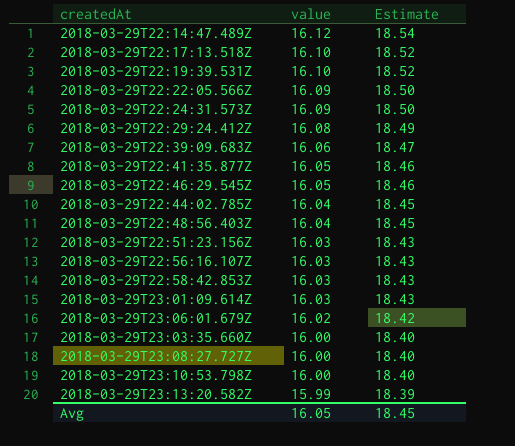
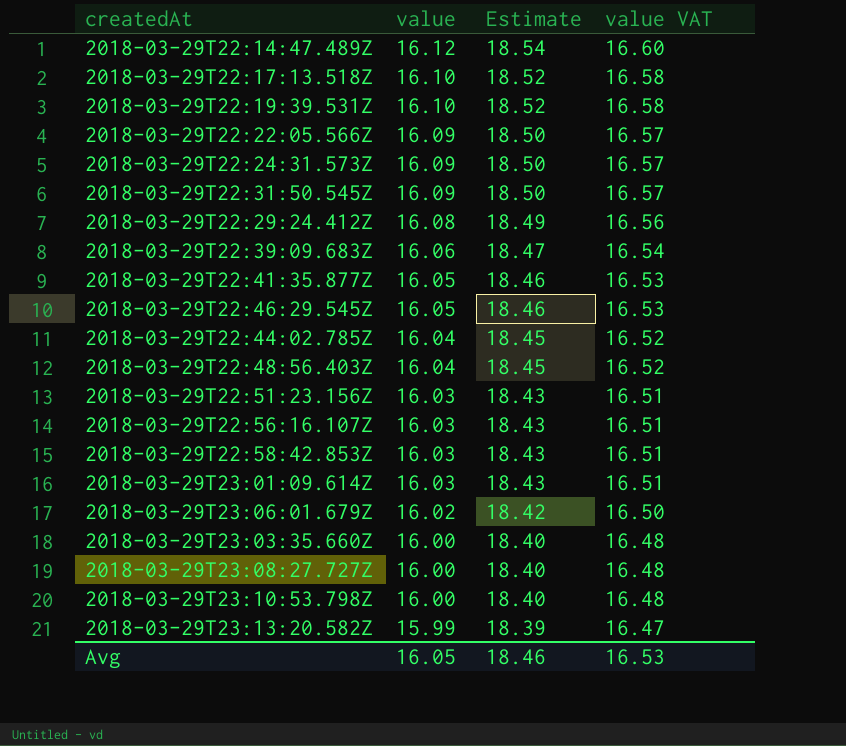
column value VAT | formula: none -> [value] * 1.03
row 2018-03-29T22:31:50.545Z: none -> 16.09 | 18.50 | 16.57
Avg | Estimate: 18.45 -> 18.46

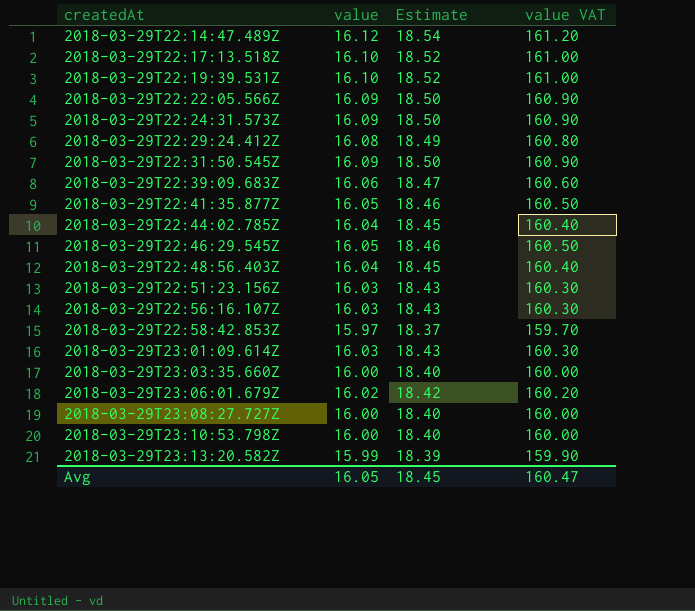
row order: value descending -> createdAt ascending
column value VAT | formula: [value] * 1.03 -> [value] * 10
2018-03-29T22:58:42.853Z | value: 16.03 -> 15.97
2018-03-29T22:58:42.853Z | Estimate: 18.43 -> 18.37
Avg | Estimate: 18.46 -> 18.45
Avg | value VAT: 16.53 -> 160.47

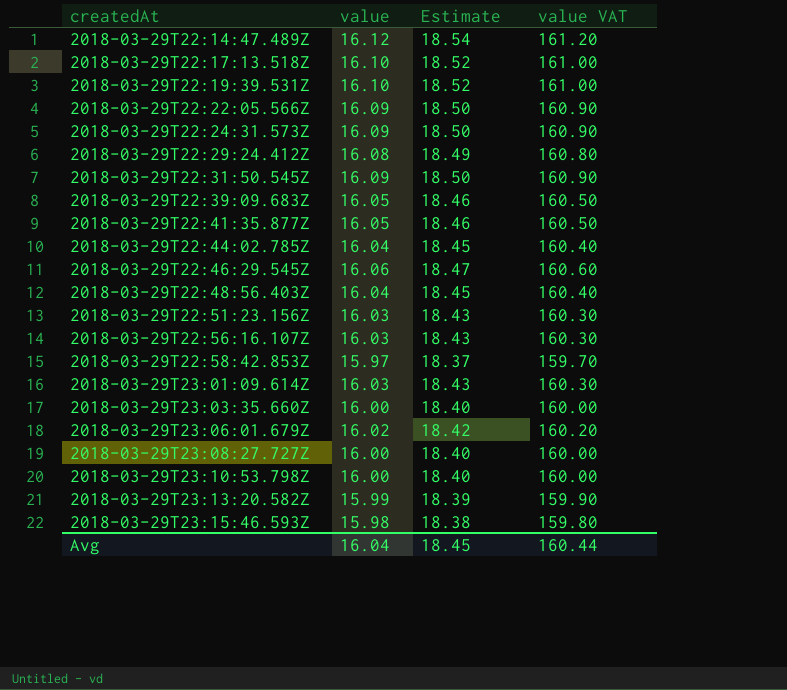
2018-03-29T22:39:09.683Z | value: 16.06 -> 16.05
2018-03-29T22:39:09.683Z | Estimate: 18.47 -> 18.46
2018-03-29T22:39:09.683Z | value VAT: 160.60 -> 160.50
2018-03-29T22:46:29.545Z | value: 16.05 -> 16.06
2018-03-29T22:46:29.545Z | Estimate: 18.46 -> 18.47
2018-03-29T22:46:29.545Z | value VAT: 160.50 -> 160.60
row 2018-03-29T23:15:46.593Z: none -> 15.98 | 18.38 | 159.80
Avg | value: 16.05 -> 16.04
Avg | value VAT: 160.47 -> 160.44

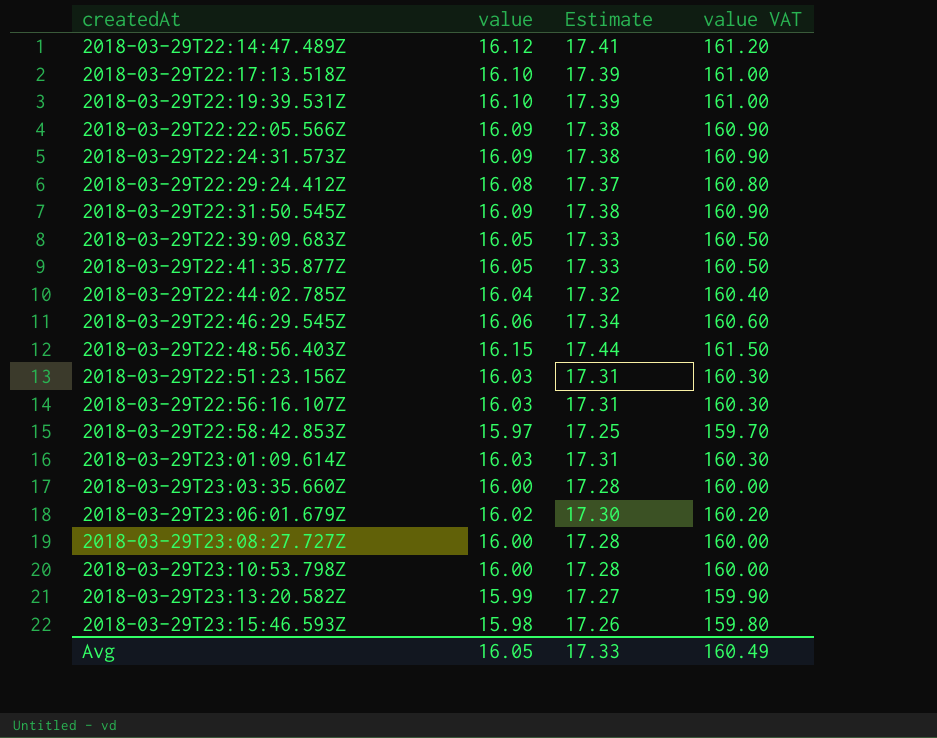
column Estimate | formula: [value] * 1.15 -> [value] * 1.08
2018-03-29T22:48:56.403Z | value: 16.04 -> 16.15
2018-03-29T22:48:56.403Z | value VAT: 160.40 -> 161.50
Avg | value: 16.04 -> 16.05
Avg | Estimate: 18.45 -> 17.33
Avg | value VAT: 160.44 -> 160.49

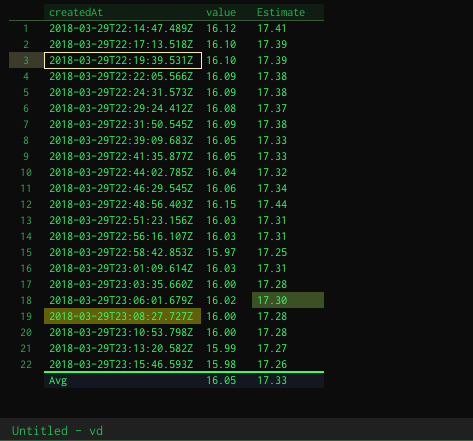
column value VAT | formula: [value] * 10 -> none

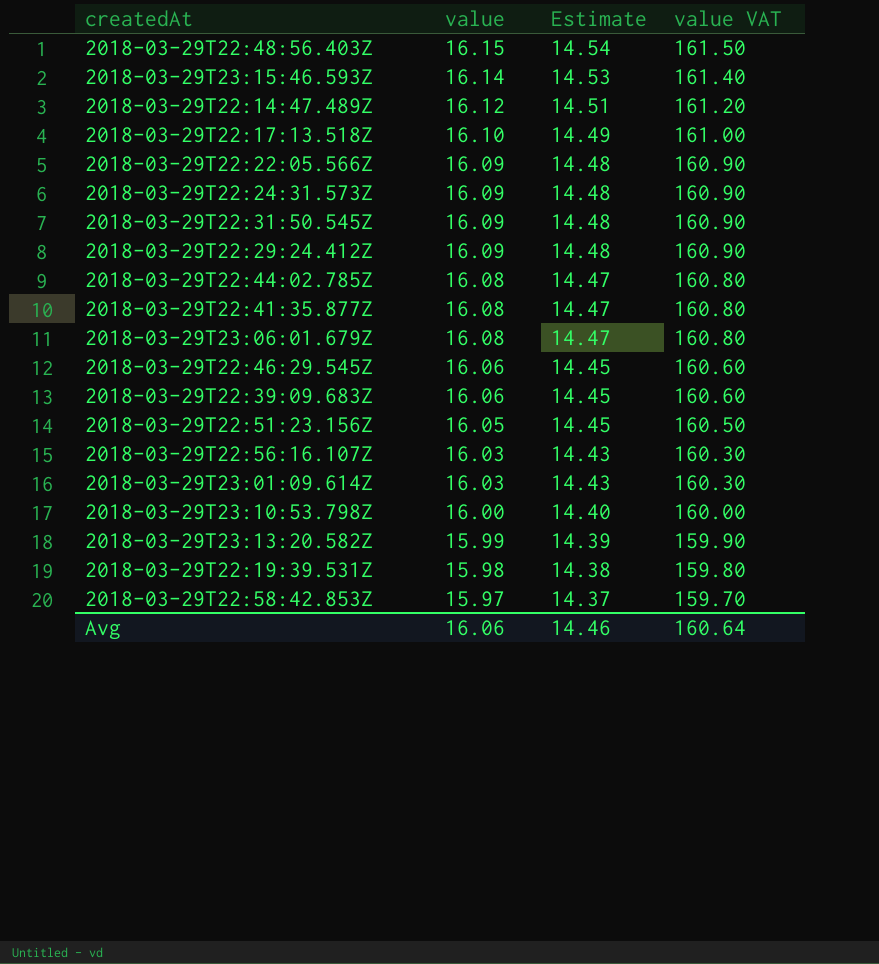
row order: createdAt ascending -> value descending
column Estimate | formula: [value] * 1.08 -> [value] * 0.9
column value VAT | formula: none -> [value] * 10
row 2018-03-29T23:03:35.660Z: 16.00 | 17.28 -> none
row 2018-03-29T23:08:27.727Z: 16.00 | 17.28 -> none
2018-03-29T23:15:46.593Z | value: 15.98 -> 16.14
2018-03-29T22:29:24.412Z | value: 16.08 -> 16.09
2018-03-29T22:44:02.785Z | value: 16.04 -> 16.08
2018-03-29T22:41:35.877Z | value: 16.05 -> 16.08
2018-03-29T23:06:01.679Z | value: 16.02 -> 16.08
2018-03-29T22:39:09.683Z | value: 16.05 -> 16.06
2018-03-29T22:51:23.156Z | value: 16.03 -> 16.05
2018-03-29T22:19:39.531Z | value: 16.10 -> 15.98
Avg | value: 16.05 -> 16.06
Avg | Estimate: 17.33 -> 14.46

